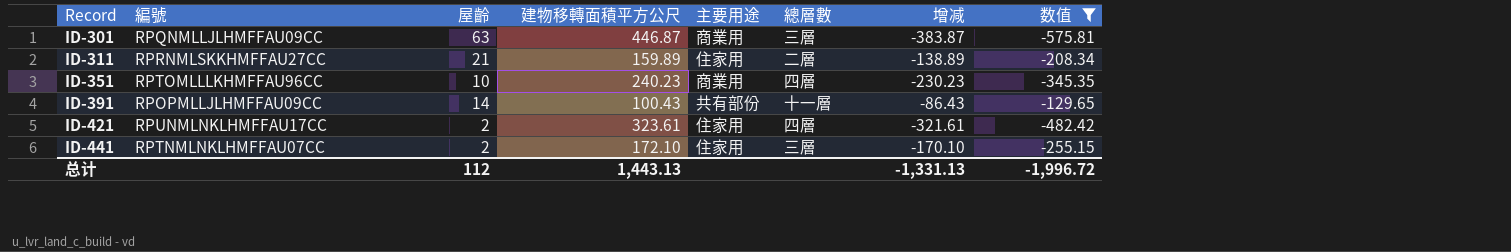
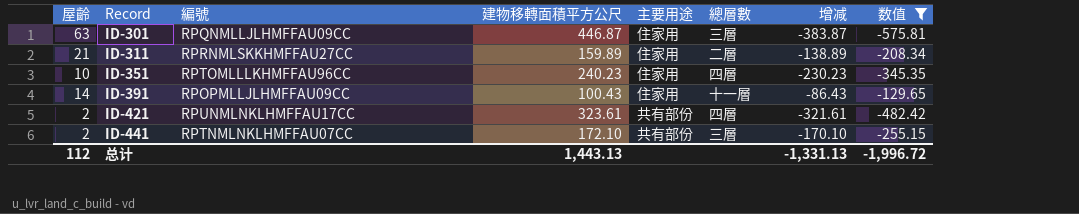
column 屋齡 | position: 3 -> 1
ID-301 | 主要用途: 商業用 -> 住家用
ID-351 | 主要用途: 商業用 -> 住家用
ID-391 | 主要用途: 共有部份 -> 住家用
ID-421 | 主要用途: 住家用 -> 共有部份
ID-441 | 主要用途: 住家用 -> 共有部份

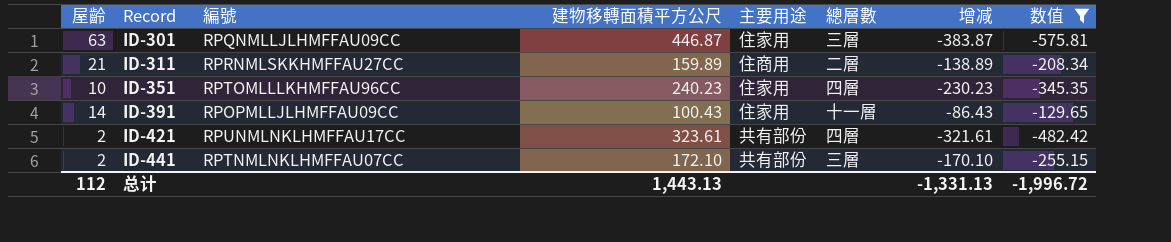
ID-311 | 主要用途: 住家用 -> 住商用

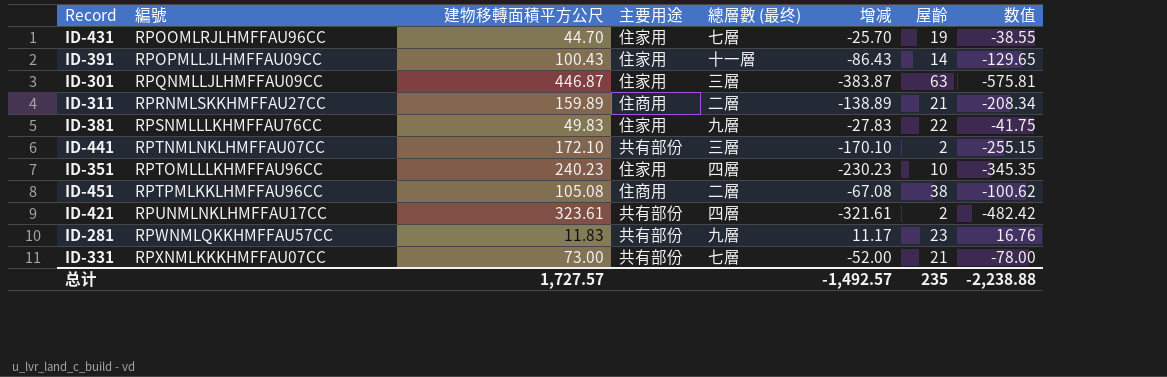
filter: 数值 <= -129.65 -> none
row order: Record ascending -> 編號 ascending
column name: 總層數 -> 總層數 (最终)
column 屋齡 | position: 1 -> 7
总计 | 建物移轉面積平方公尺: 1,443.13 -> 1,727.57
总计 | 增减: -1,331.13 -> -1,492.57
总计 | 屋齡: 112 -> 235
总计 | 数值: -1,996.72 -> -2,238.88

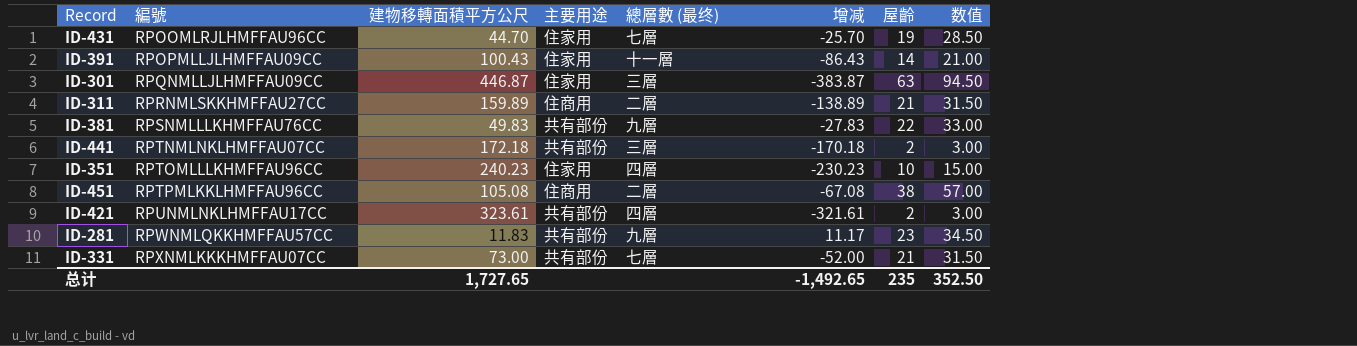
column 数值 | formula: [增减] * 1.5 -> [屋齡] * 1.5
ID-381 | 主要用途: 住家用 -> 共有部份
ID-441 | 建物移轉面積平方公尺: 172.10 -> 172.18
ID-441 | 增减: -170.10 -> -170.18
总计 | 建物移轉面積平方公尺: 1,727.57 -> 1,727.65
总计 | 增减: -1,492.57 -> -1,492.65
总计 | 数值: -2,238.88 -> 352.50

